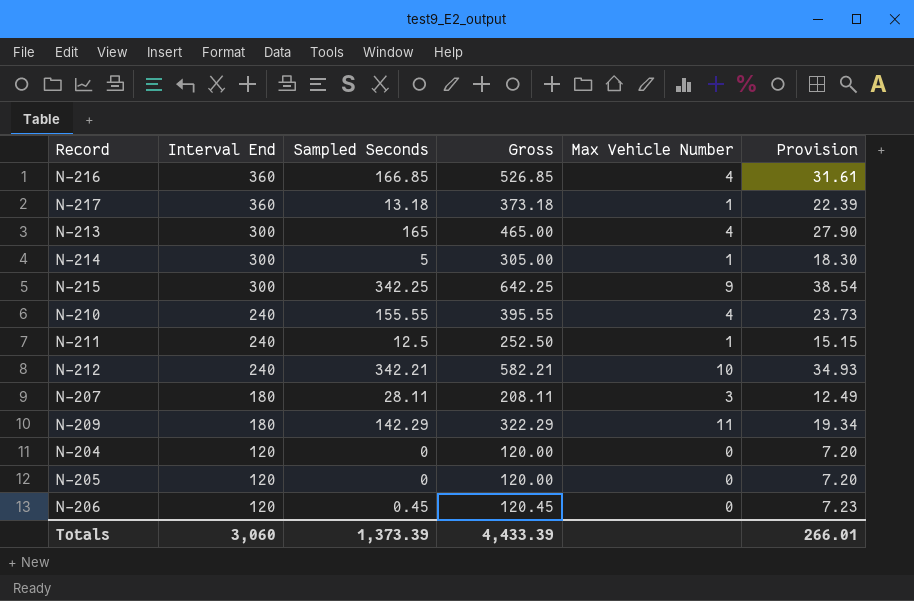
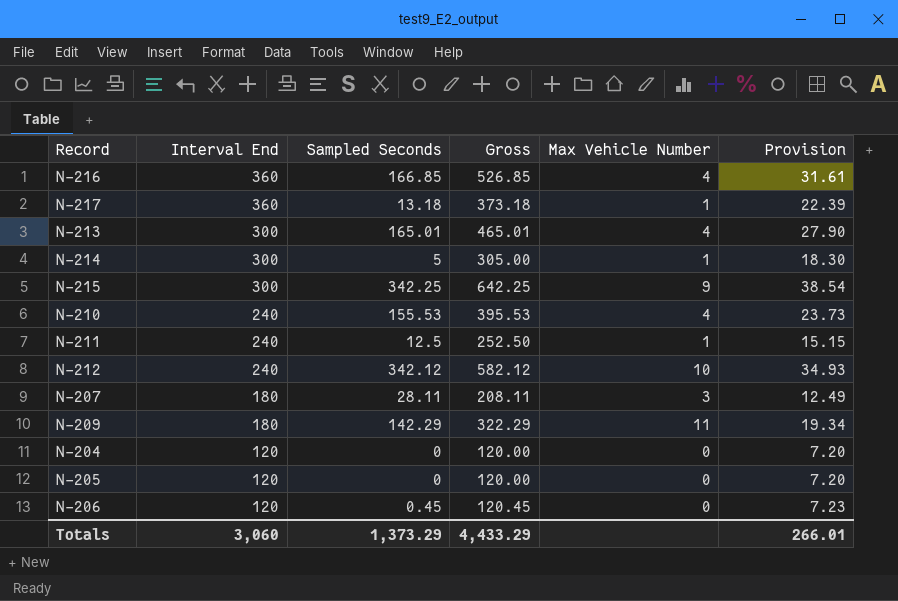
N-213 | Sampled Seconds: 165 -> 165.01
N-213 | Gross: 465.00 -> 465.01
N-210 | Sampled Seconds: 155.55 -> 155.53
N-210 | Gross: 395.55 -> 395.53
N-212 | Sampled Seconds: 342.21 -> 342.12
N-212 | Gross: 582.21 -> 582.12
Totals | Sampled Seconds: 1,373.39 -> 1,373.29
Totals | Gross: 4,433.39 -> 4,433.29

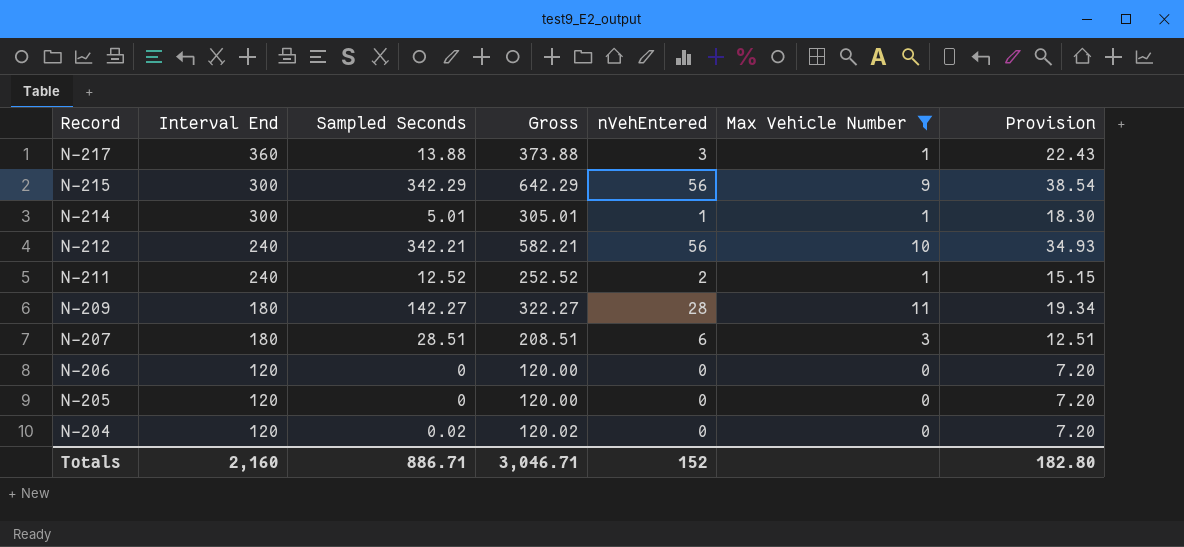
filter: none -> Max Vehicle Number != 4
row order: Interval End descending -> Record descending
column nVehEntered | position: none -> 5
N-217 | Sampled Seconds: 13.18 -> 13.88
N-217 | Gross: 373.18 -> 373.88
N-217 | Provision: 22.39 -> 22.43
N-215 | Sampled Seconds: 342.25 -> 342.29
N-215 | Gross: 642.25 -> 642.29
N-214 | Sampled Seconds: 5 -> 5.01
N-214 | Gross: 305.00 -> 305.01
N-212 | Sampled Seconds: 342.12 -> 342.21
N-212 | Gross: 582.12 -> 582.21
N-211 | Sampled Seconds: 12.5 -> 12.52
N-211 | Gross: 252.50 -> 252.52
N-209 | Sampled Seconds: 142.29 -> 142.27
N-209 | Gross: 322.29 -> 322.27
N-207 | Sampled Seconds: 28.11 -> 28.51
N-207 | Gross: 208.11 -> 208.51
N-207 | Provision: 12.49 -> 12.51
N-206 | Sampled Seconds: 0.45 -> 0
N-206 | Gross: 120.45 -> 120.00
N-206 | Provision: 7.23 -> 7.20
N-204 | Sampled Seconds: 0 -> 0.02
N-204 | Gross: 120.00 -> 120.02
Totals | Interval End: 3,060 -> 2,160
Totals | Sampled Seconds: 1,373.29 -> 886.71
Totals | Gross: 4,433.29 -> 3,046.71
Totals | Provision: 266.01 -> 182.80

